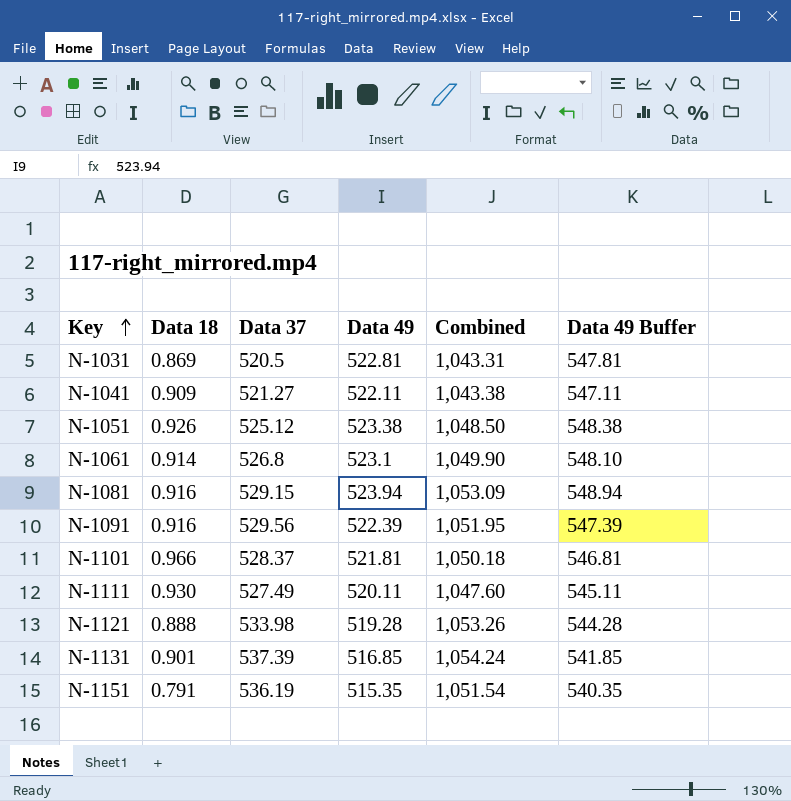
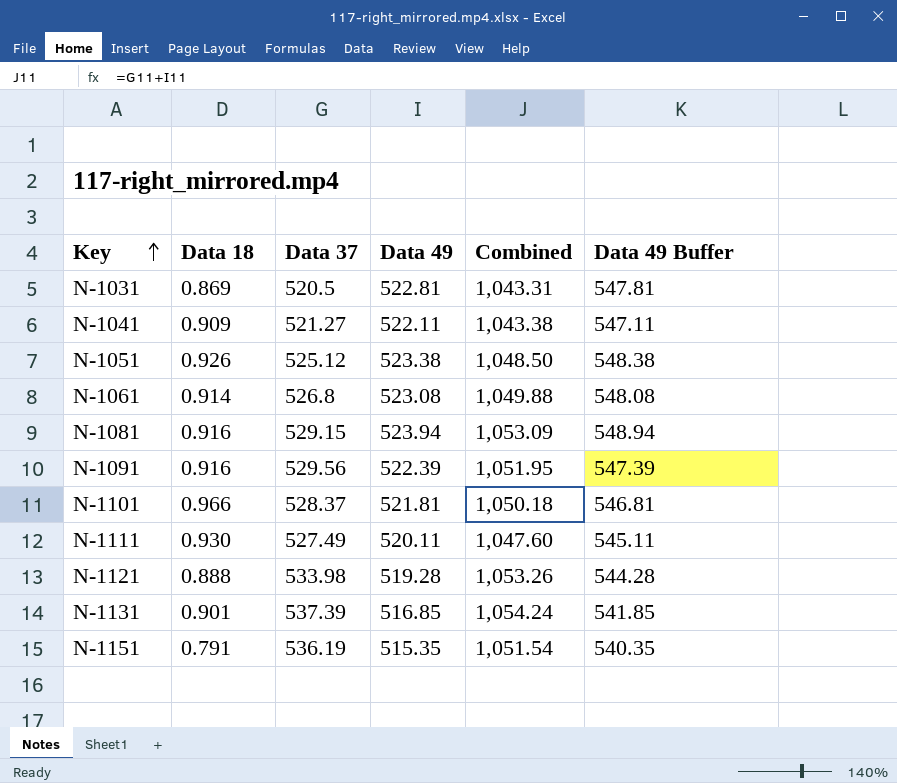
N-1061 | Data 49: 523.1 -> 523.08
N-1061 | Combined: 1,049.90 -> 1,049.88
N-1061 | Data 49 Buffer: 548.10 -> 548.08

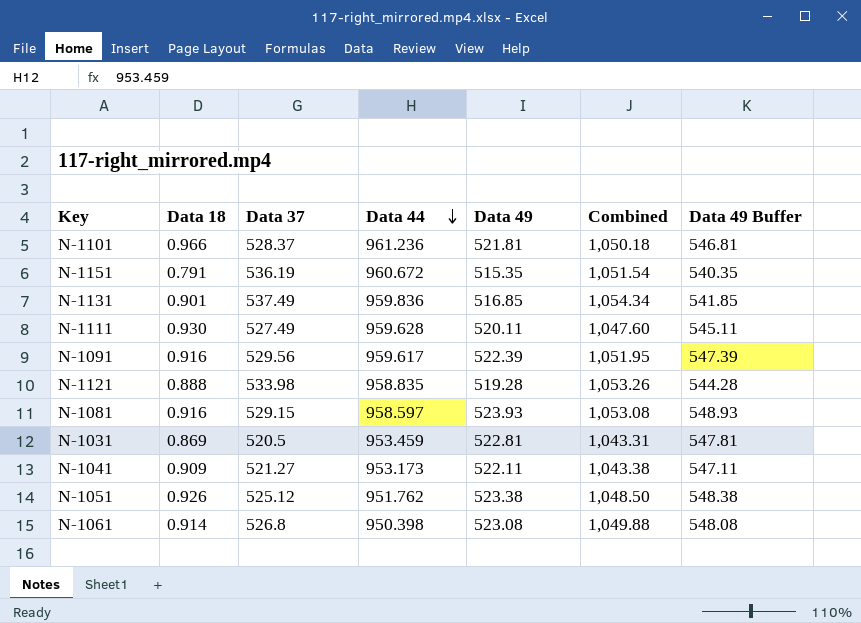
row order: Key ascending -> Data 44 descending
column Data 44 | position: none -> 4
N-1131 | Data 37: 537.39 -> 537.49
N-1131 | Combined: 1,054.24 -> 1,054.34
N-1081 | Data 49: 523.94 -> 523.93
N-1081 | Combined: 1,053.09 -> 1,053.08
N-1081 | Data 49 Buffer: 548.94 -> 548.93

